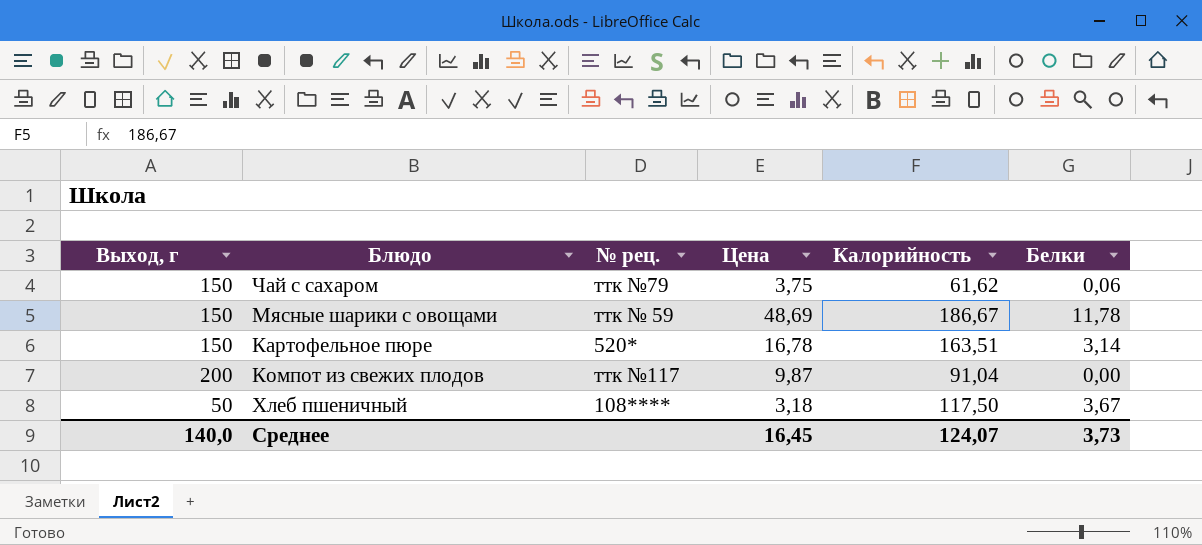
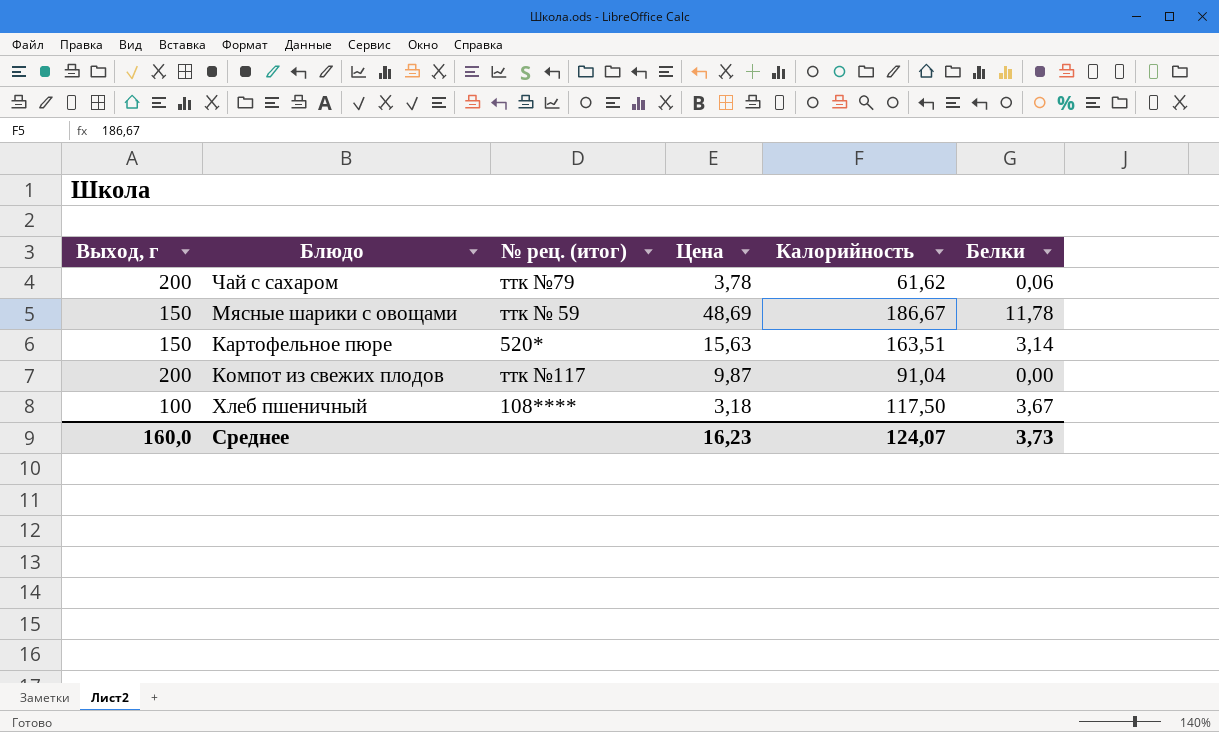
column name: № рец. -> № рец. (итог)
Чай с сахаром | Выход, г: 150 -> 200
Чай с сахаром | Цена: 3,75 -> 3,78
Картофельное пюре | Цена: 16,78 -> 15,63
Хлеб пшеничный | Выход, г: 50 -> 100
Среднее | Выход, г: 140,0 -> 160,0
Среднее | Цена: 16,45 -> 16,23

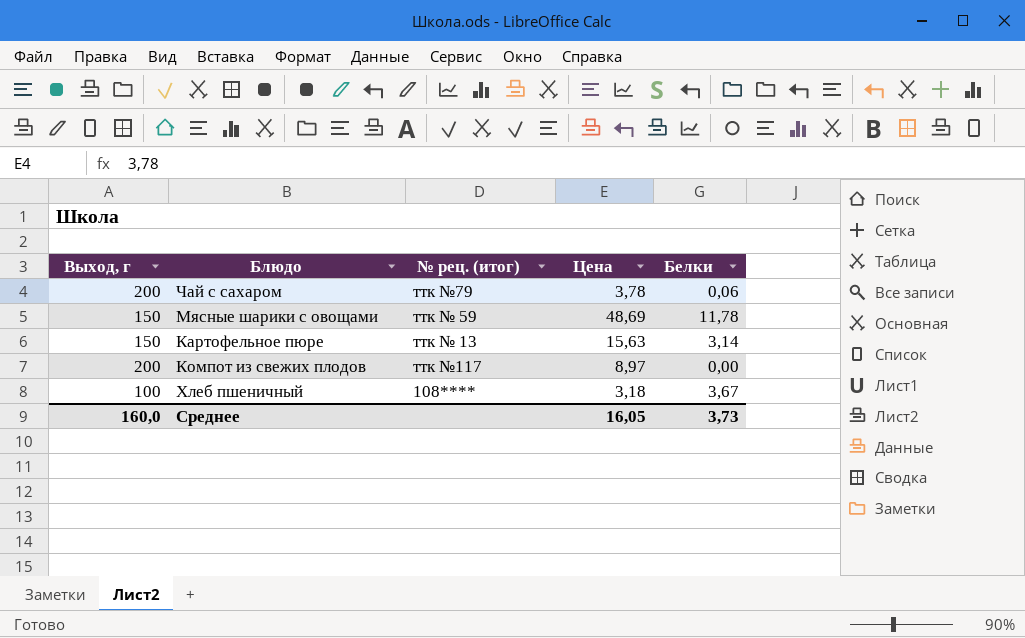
column Калорийность | position: 5 -> none
Картофельное пюре | № рец. (итог): 520* -> ттк № 13
Компот из свежих плодов | Цена: 9,87 -> 8,97
Среднее | Цена: 16,23 -> 16,05

